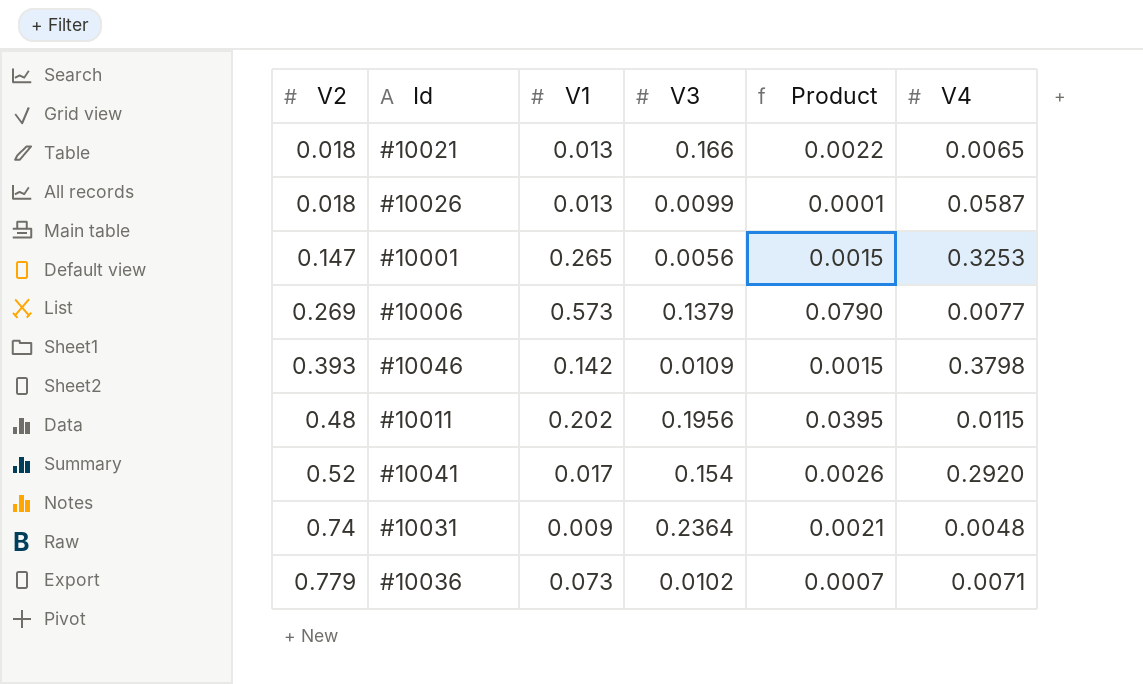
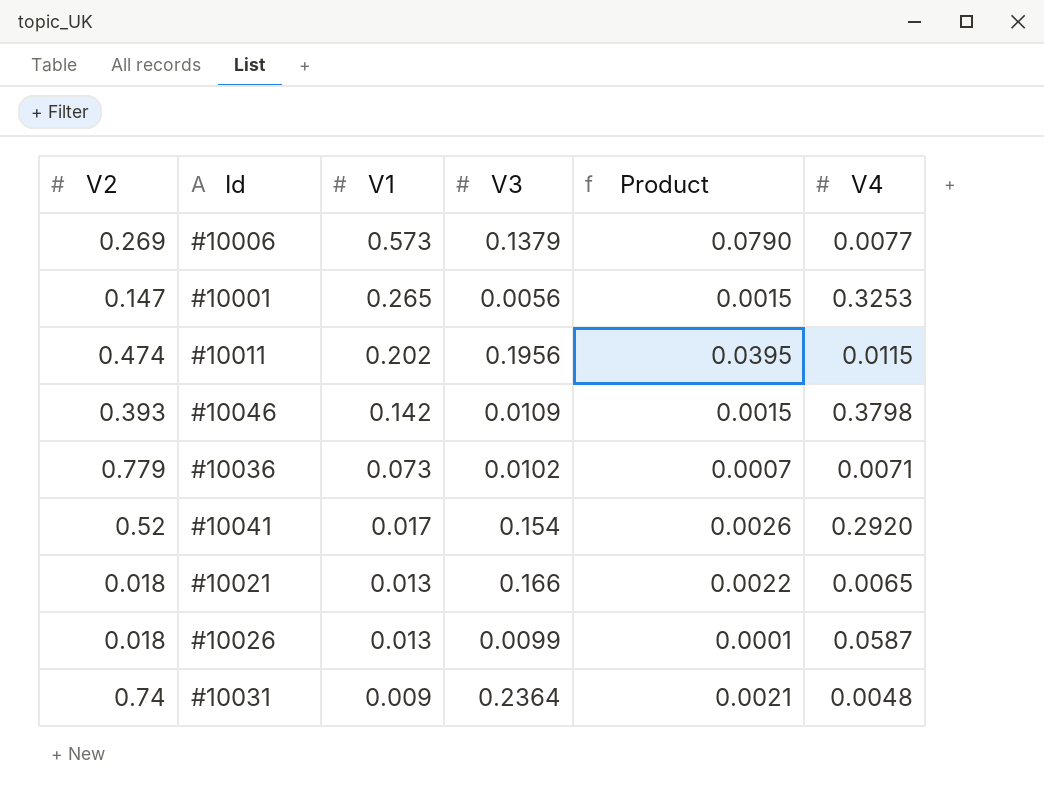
row order: V2 ascending -> V1 descending
#10011 | V2: 0.48 -> 0.474

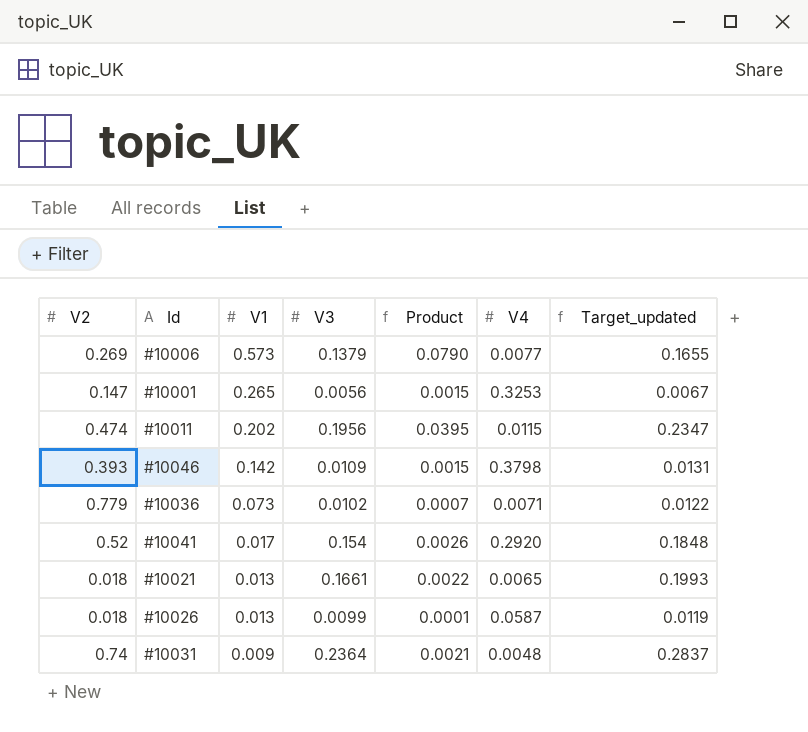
column Target_updated | formula: none -> [V3] * 1.2
#10021 | V3: 0.166 -> 0.1661

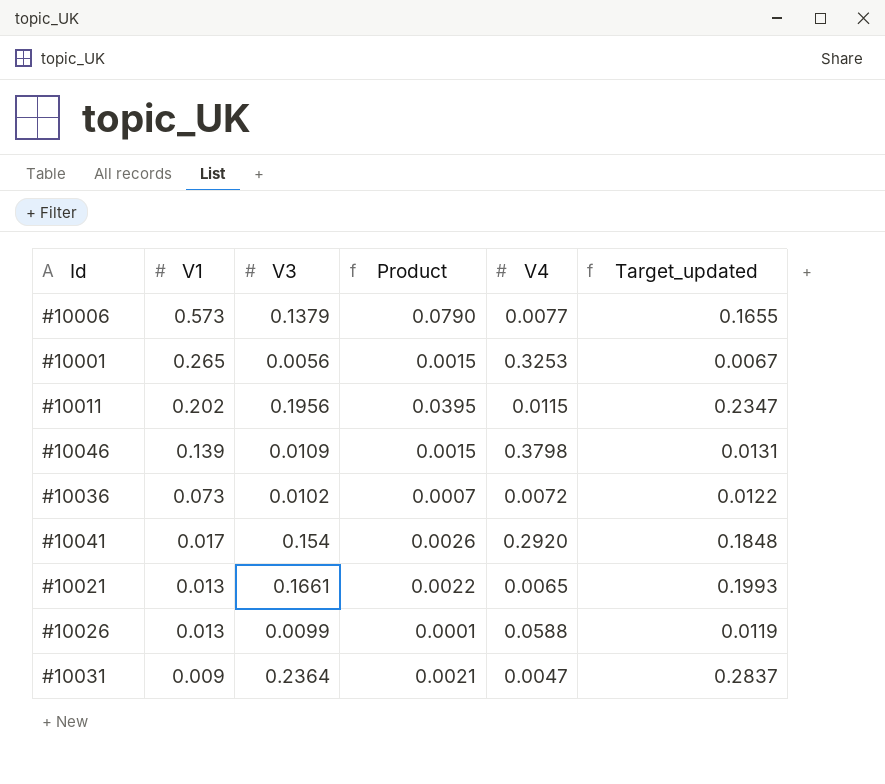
column V2 | position: 1 -> none
#10046 | V1: 0.142 -> 0.139
#10036 | V4: 0.0071 -> 0.0072
#10026 | V4: 0.0587 -> 0.0588
#10031 | V4: 0.0048 -> 0.0047

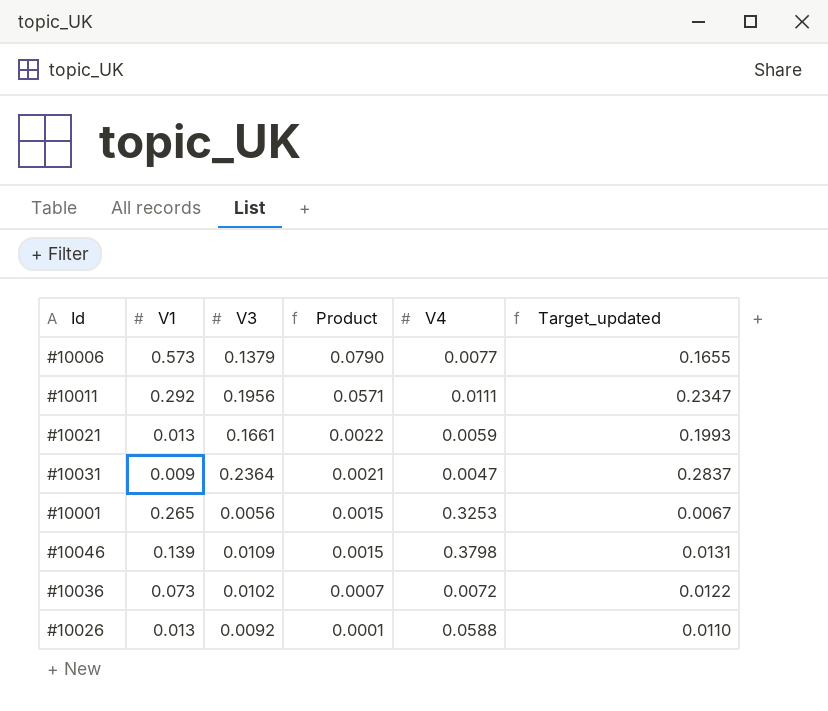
row order: V1 descending -> Product descending
row #10041: 0.017 | 0.154 | 0.0026 | 0.2920 | 0.1848 -> none
#10011 | V1: 0.202 -> 0.292
#10011 | Product: 0.0395 -> 0.0571
#10011 | V4: 0.0115 -> 0.0111
#10021 | V4: 0.0065 -> 0.0059
#10026 | V3: 0.0099 -> 0.0092
#10026 | Target_updated: 0.0119 -> 0.0110

